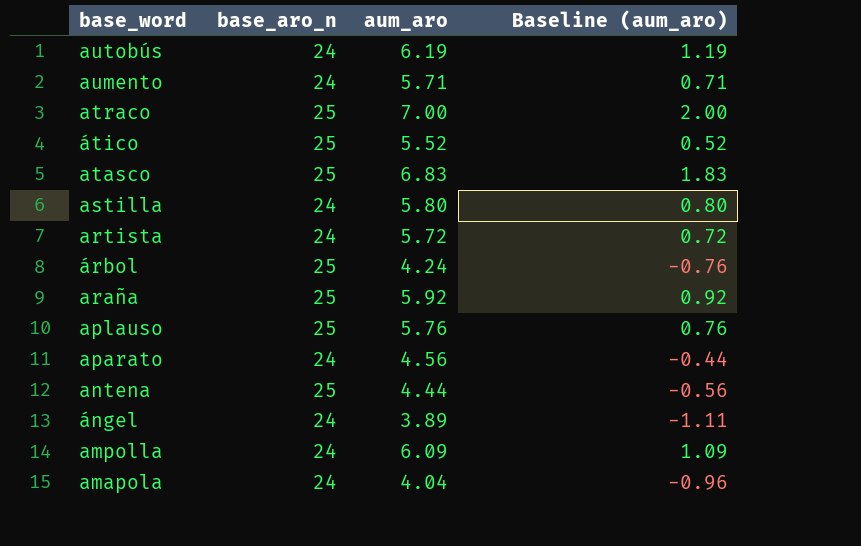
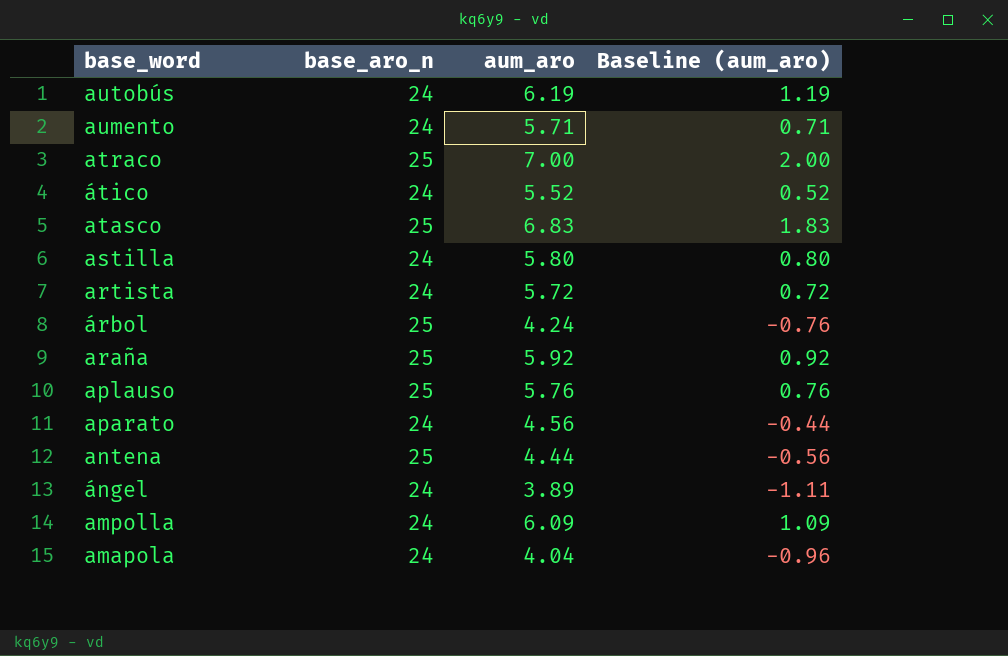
ático | base_aro_n: 25 -> 24

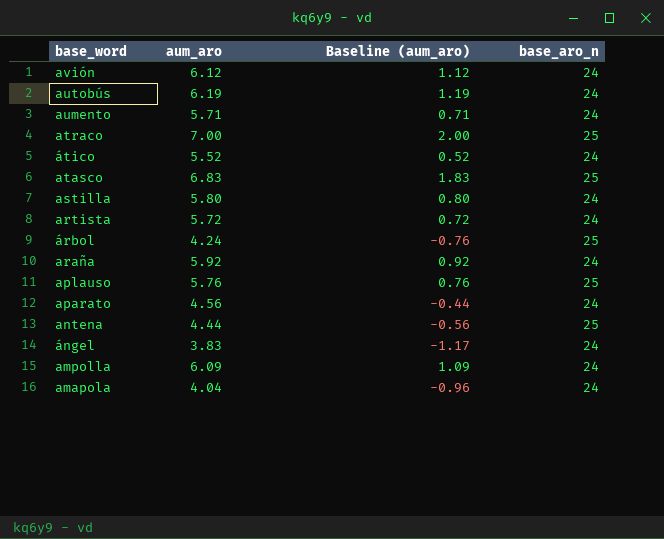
column base_aro_n | position: 2 -> 4
row avión: none -> 6.12 | 1.12 | 24
araña | base_aro_n: 25 -> 24
ángel | aum_aro: 3.89 -> 3.83
ángel | Baseline (aum_aro): -1.11 -> -1.17

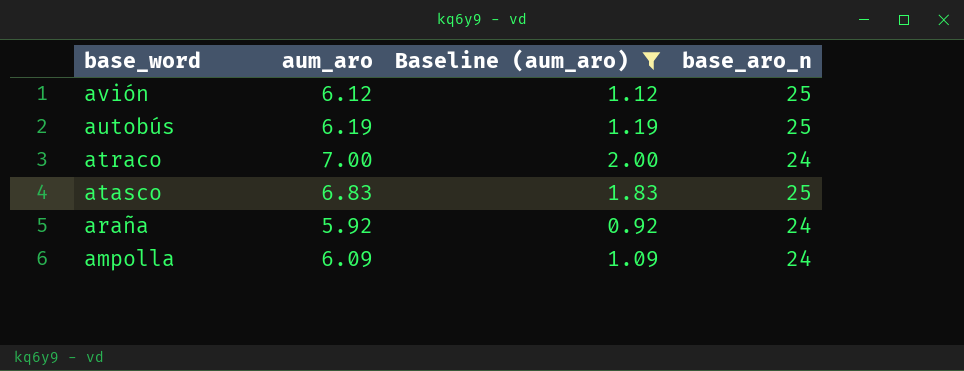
filter: none -> Baseline (aum_aro) >= 0.92
avión | base_aro_n: 24 -> 25
autobús | base_aro_n: 24 -> 25
atraco | base_aro_n: 25 -> 24

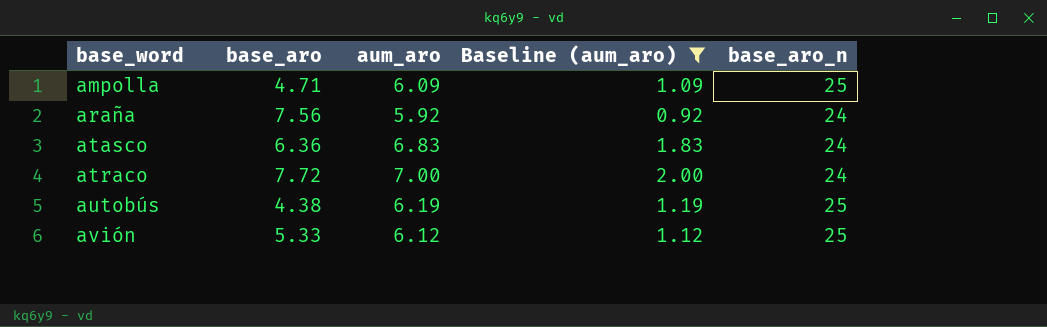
row order: base_word descending -> base_word ascending
column base_aro | position: none -> 2
ampolla | base_aro_n: 24 -> 25
atasco | base_aro_n: 25 -> 24

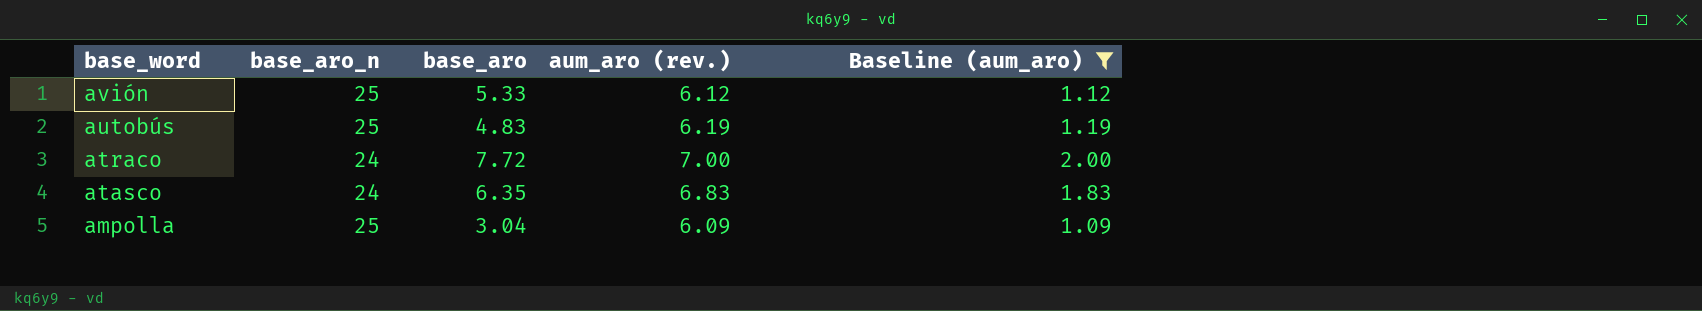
row order: base_word ascending -> base_word descending
column base_aro_n | position: 5 -> 2
column name: aum_aro -> aum_aro (rev.)
row araña: 7.56 | 5.92 | 0.92 | 24 -> none
autobús | base_aro: 4.38 -> 4.83
atasco | base_aro: 6.36 -> 6.35
ampolla | base_aro: 4.71 -> 3.04

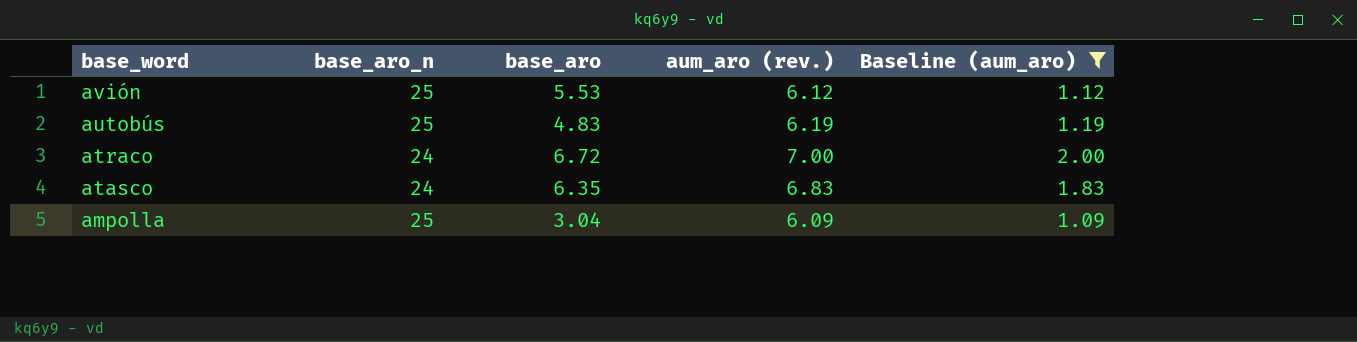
avión | base_aro: 5.33 -> 5.53
atraco | base_aro: 7.72 -> 6.72

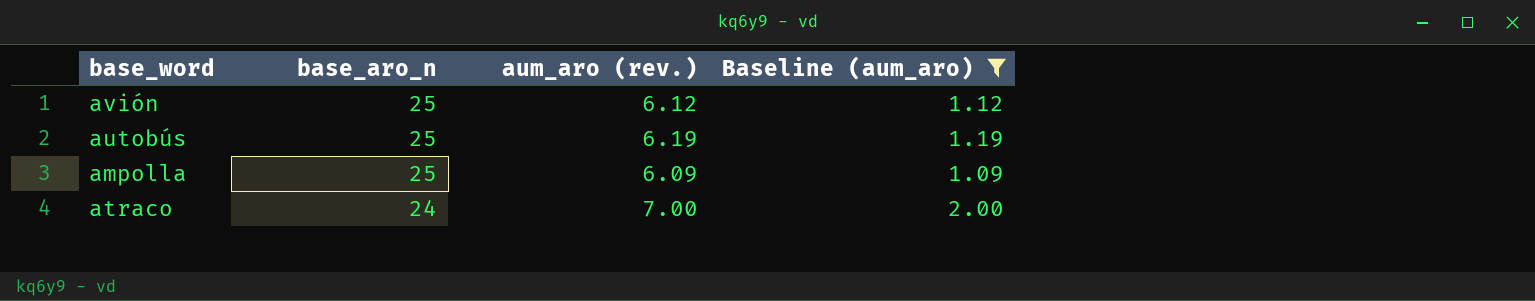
row order: base_word descending -> base_aro_n descending
column base_aro | position: 3 -> none
row atasco: 24 | 6.35 | 6.83 | 1.83 -> none

